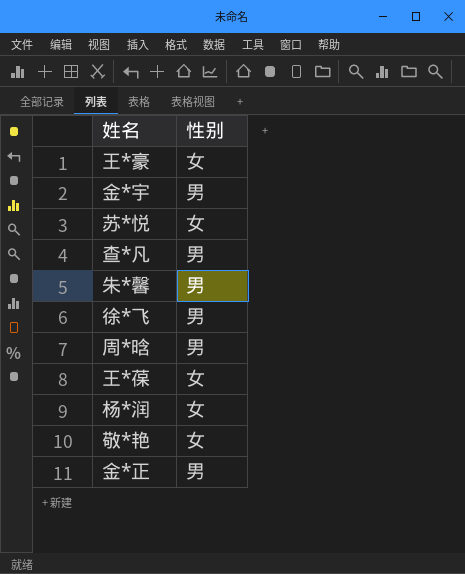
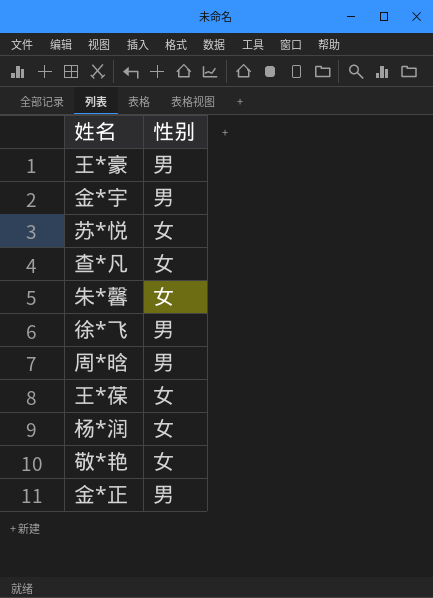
王*豪 | 性别: 女 -> 男
查*凡 | 性别: 男 -> 女
朱*馨 | 性别: 男 -> 女

